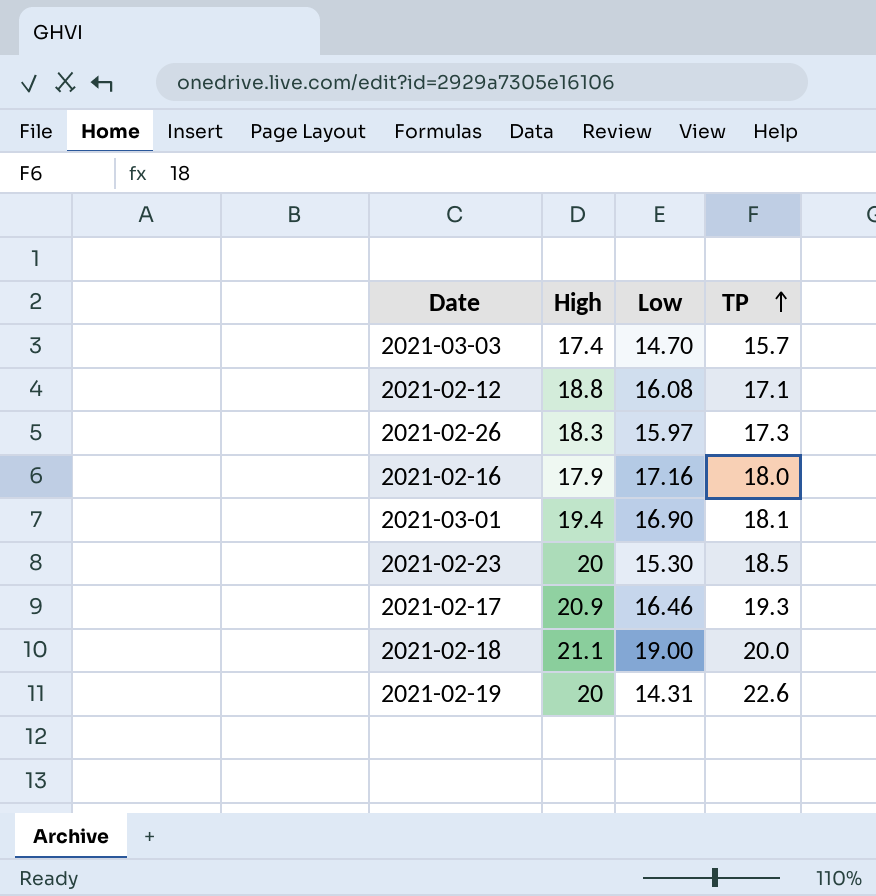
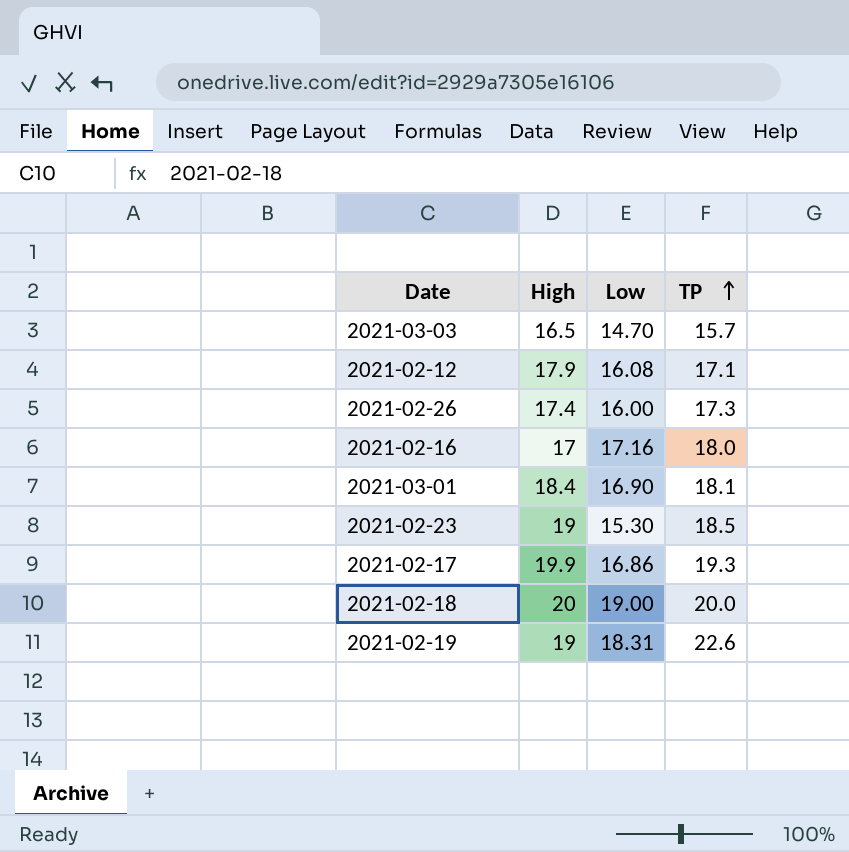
2021-03-03 | High: 17.4 -> 16.5
2021-02-12 | High: 18.8 -> 17.9
2021-02-26 | High: 18.3 -> 17.4
2021-02-26 | Low: 15.97 -> 16.00
2021-02-16 | High: 17.9 -> 17
2021-03-01 | High: 19.4 -> 18.4
2021-02-23 | High: 20 -> 19
2021-02-17 | High: 20.9 -> 19.9
2021-02-17 | Low: 16.46 -> 16.86
2021-02-18 | High: 21.1 -> 20
2021-02-19 | High: 20 -> 19
2021-02-19 | Low: 14.31 -> 18.31

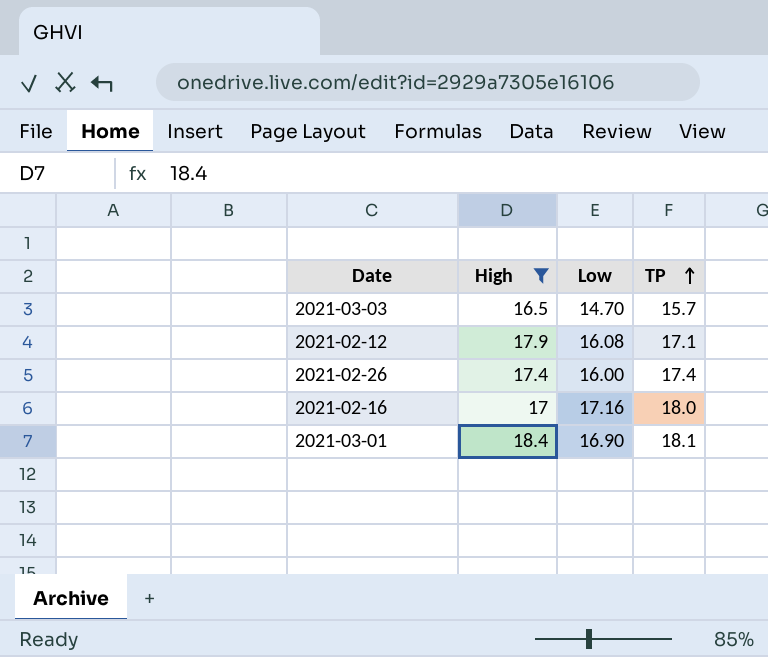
filter: none -> High <= 18.4
2021-02-26 | TP: 17.3 -> 17.4

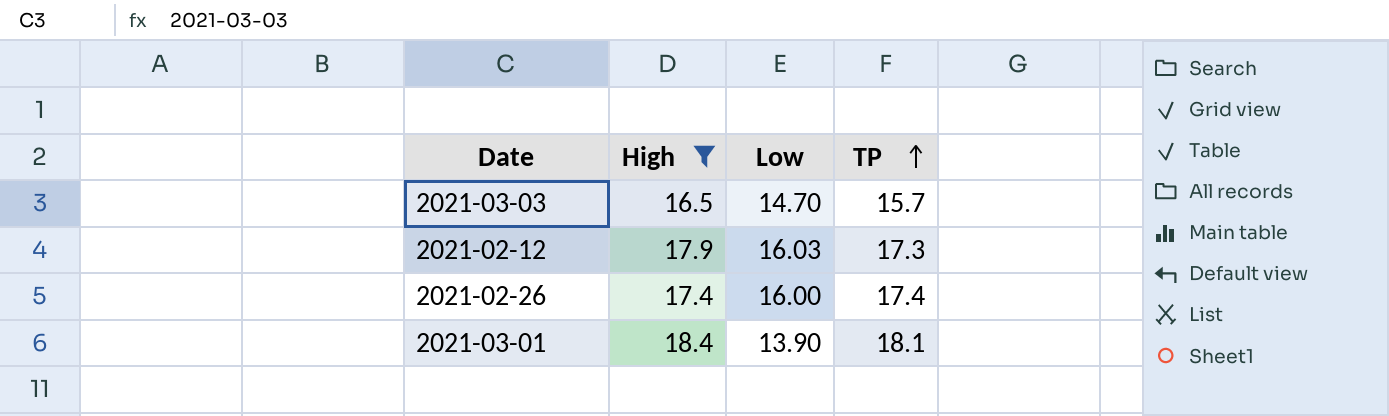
row 2021-02-16: 17 | 17.16 | 18.0 -> none
2021-02-12 | Low: 16.08 -> 16.03
2021-02-12 | TP: 17.1 -> 17.3
2021-03-01 | Low: 16.90 -> 13.90

